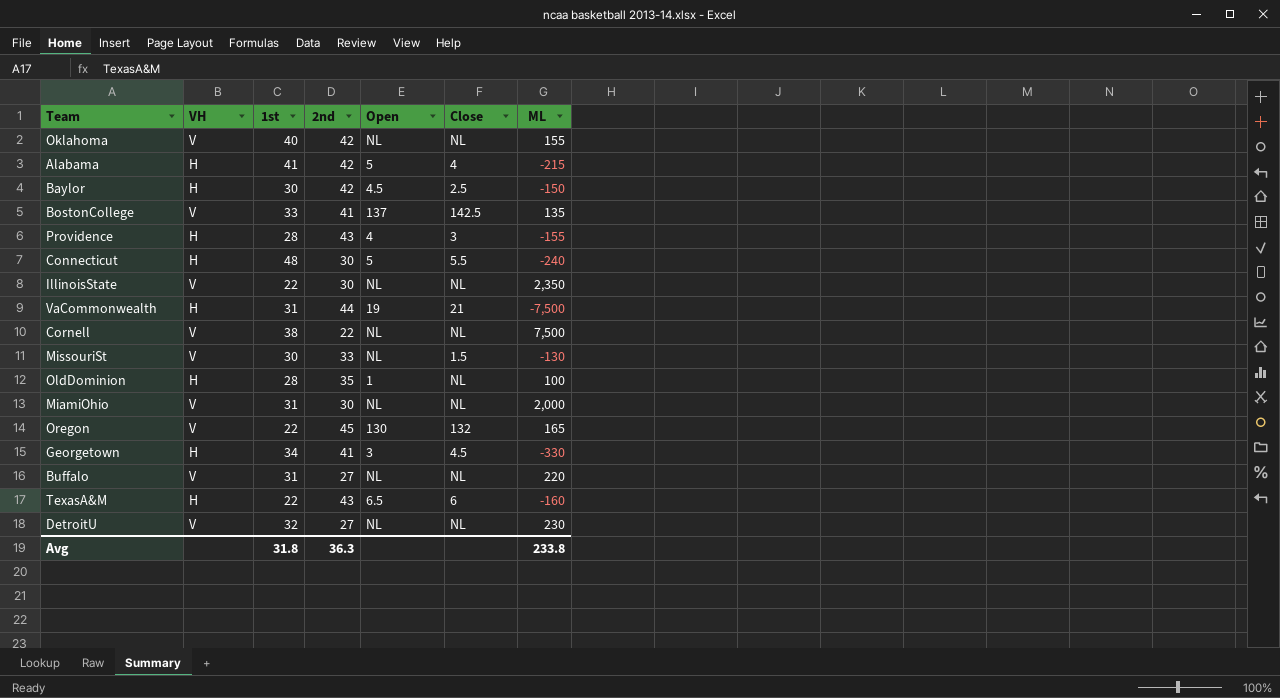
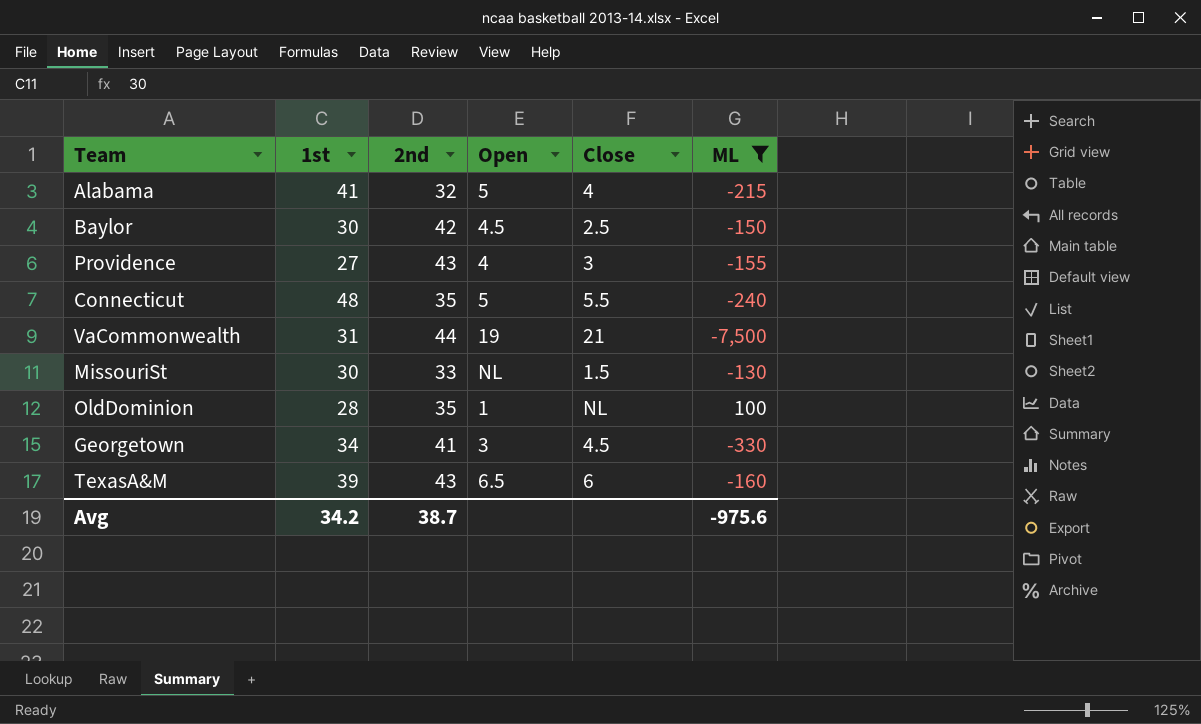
filter: none -> ML <= 100
column VH | position: 2 -> none
Alabama | 2nd: 42 -> 32
Providence | 1st: 28 -> 27
Connecticut | 2nd: 30 -> 35
TexasA&M | 1st: 22 -> 39
Avg | 1st: 31.8 -> 34.2
Avg | 2nd: 36.3 -> 38.7
Avg | ML: 233.8 -> -975.6

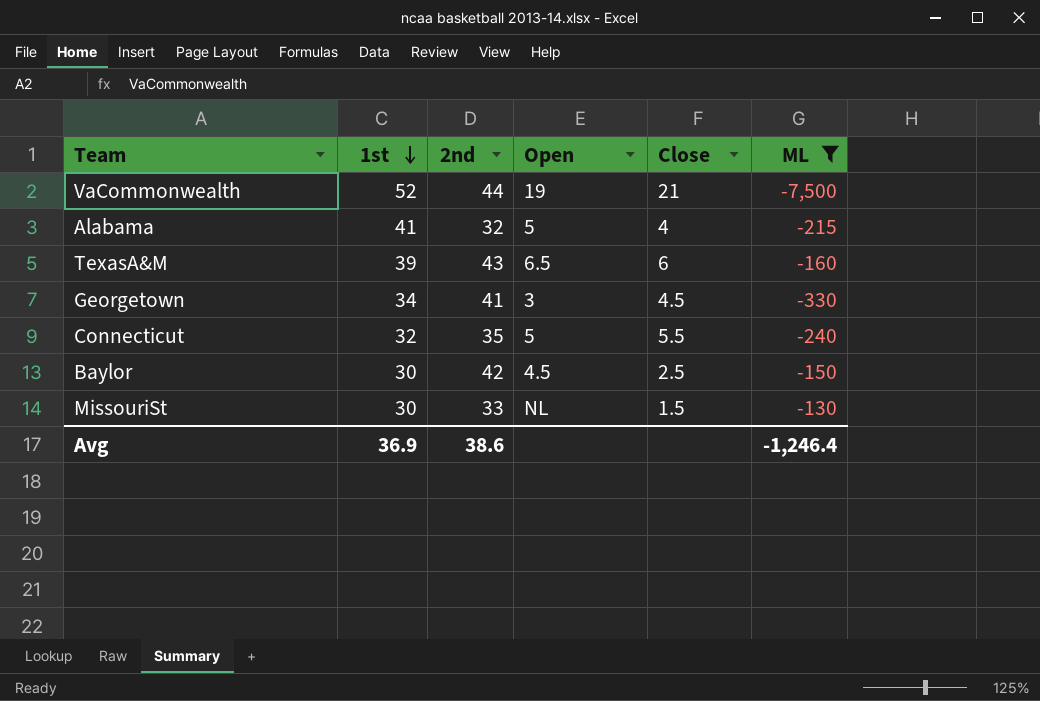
row order: none -> 1st descending
row Providence: 27 | 43 | 4 | 3 | -155 -> none
row OldDominion: 28 | 35 | 1 | NL | 100 -> none
VaCommonwealth | 1st: 31 -> 52
Connecticut | 1st: 48 -> 32
Avg | 1st: 34.2 -> 36.9
Avg | 2nd: 38.7 -> 38.6
Avg | ML: -975.6 -> -1,246.4

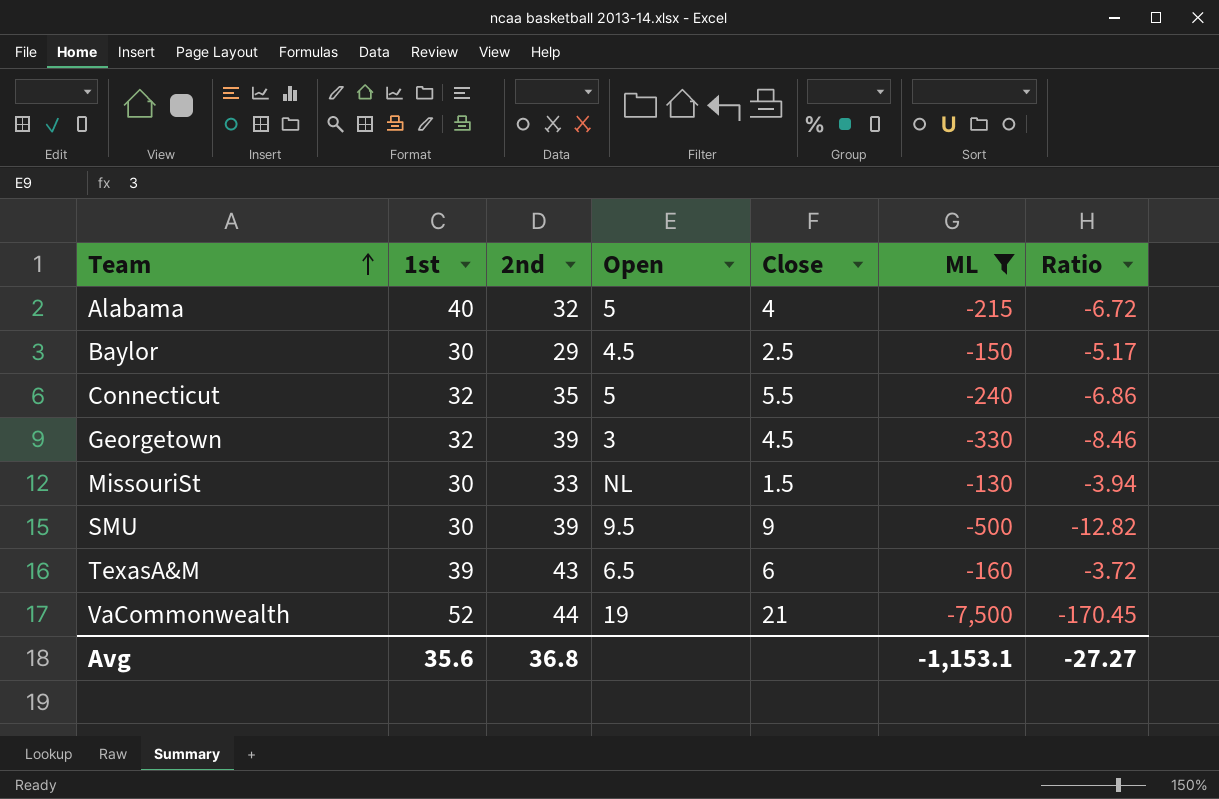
row order: 1st descending -> Team ascending
column Ratio | formula: none -> [ML] / [2nd]
Alabama | 1st: 41 -> 40
Baylor | 2nd: 42 -> 29
Georgetown | 1st: 34 -> 32
Georgetown | 2nd: 41 -> 39
row SMU: none -> 30 | 39 | 9.5 | 9 | -500 | -12.82
Avg | 1st: 36.9 -> 35.6
Avg | 2nd: 38.6 -> 36.8
Avg | ML: -1,246.4 -> -1,153.1

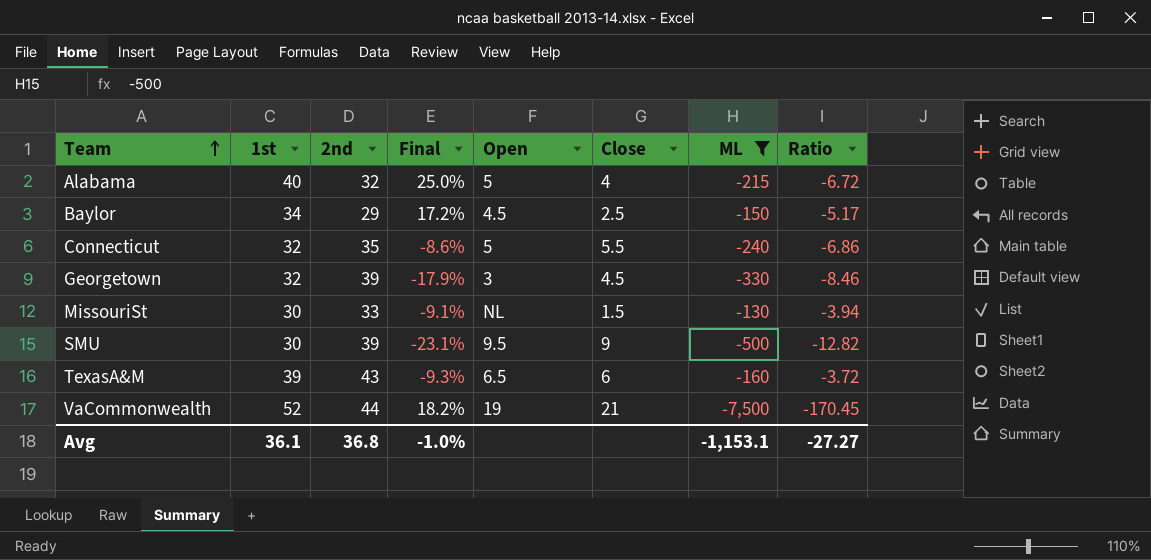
column Final | formula: none -> ([1st] - [2nd]) / [2nd]
Baylor | 1st: 30 -> 34
Avg | 1st: 35.6 -> 36.1

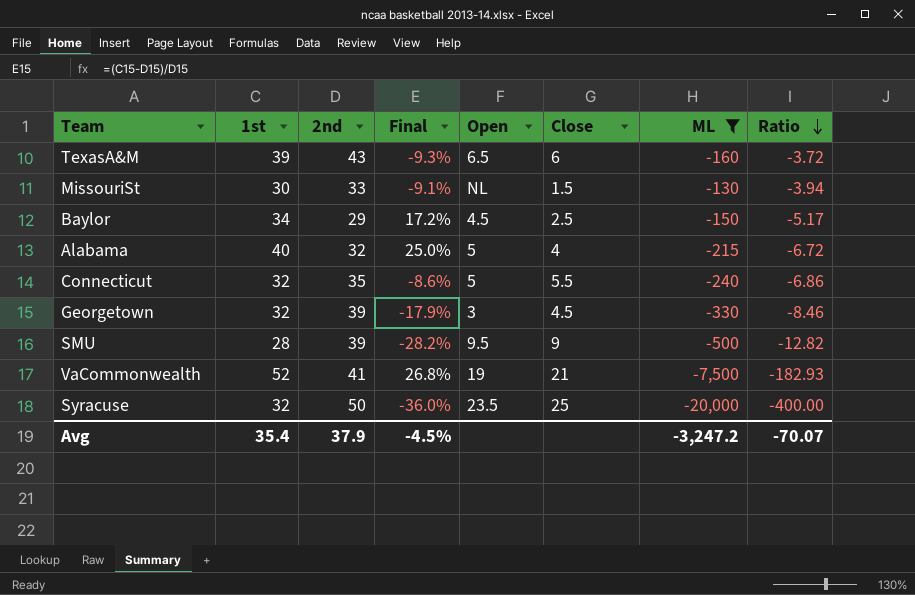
row order: Team ascending -> Ratio descending
SMU | 1st: 30 -> 28
SMU | Final: -23.1% -> -28.2%
VaCommonwealth | 2nd: 44 -> 41
VaCommonwealth | Final: 18.2% -> 26.8%
VaCommonwealth | Ratio: -170.45 -> -182.93
row Syracuse: none -> 32 | 50 | -36.0% | 23.5 | 25 | -20,000 | -400.00
Avg | 1st: 36.1 -> 35.4
Avg | 2nd: 36.8 -> 37.9
Avg | Final: -1.0% -> -4.5%
Avg | ML: -1,153.1 -> -3,247.2
Avg | Ratio: -27.27 -> -70.07

